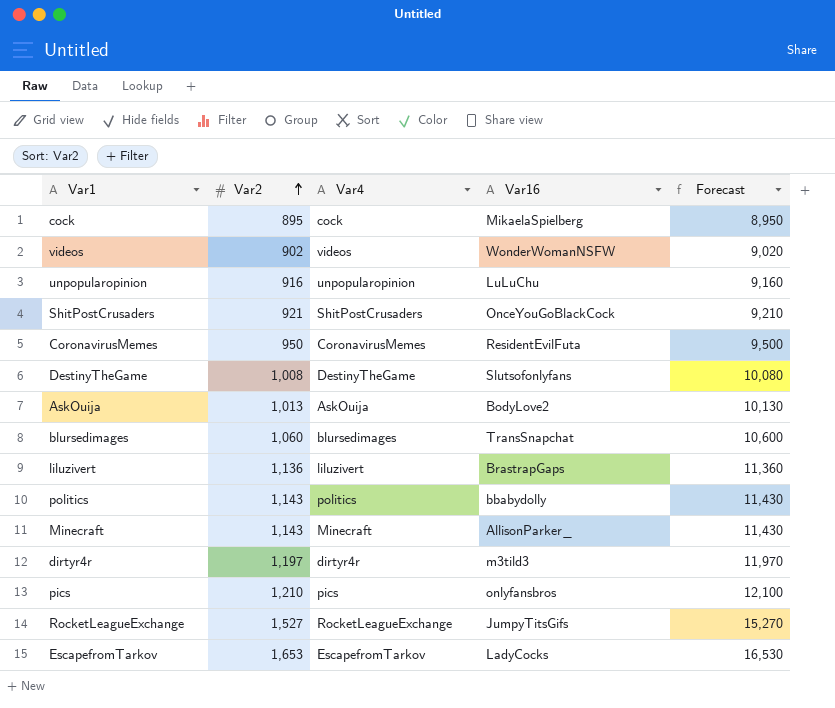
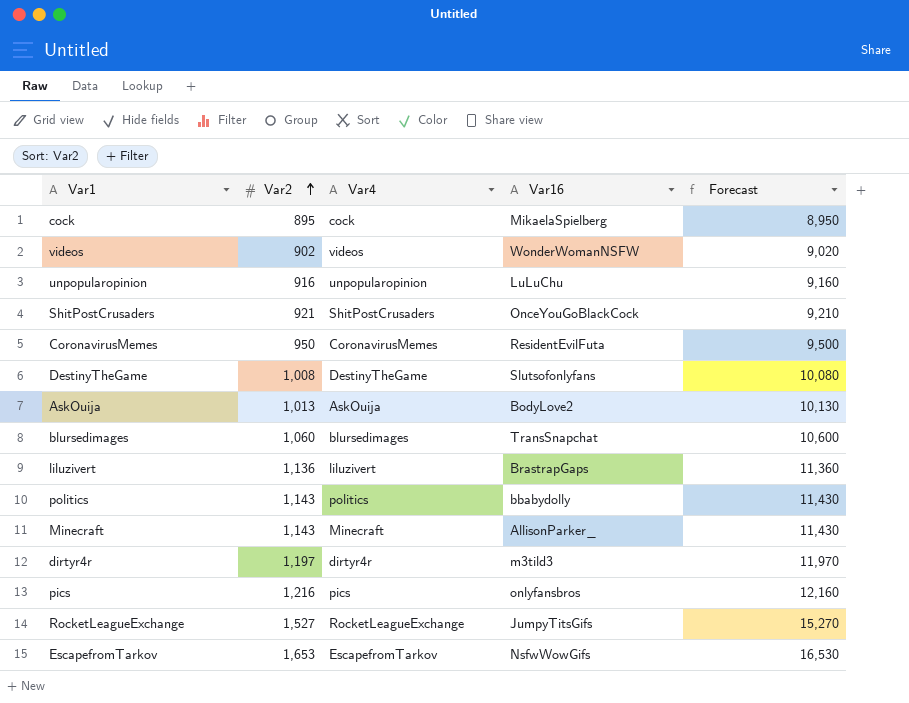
pics | Var2: 1,210 -> 1,216
pics | Forecast: 12,100 -> 12,160
EscapefromTarkov | Var16: LadyCocks -> NsfwWowGifs

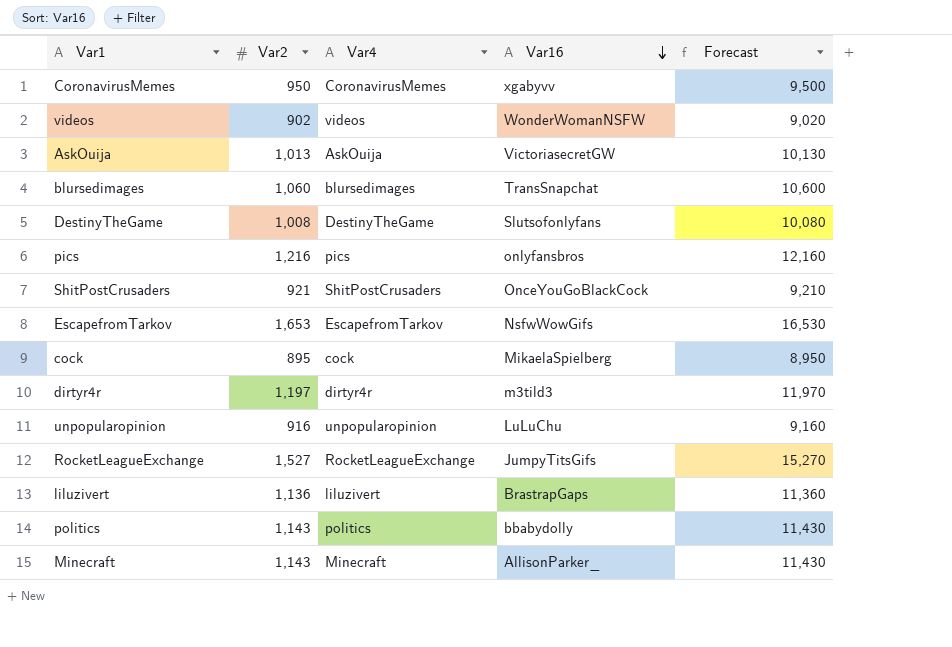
row order: Var2 ascending -> Var16 descending
CoronavirusMemes | Var16: ResidentEvilFuta -> xgabyvv
AskOuija | Var16: BodyLove2 -> VictoriasecretGW

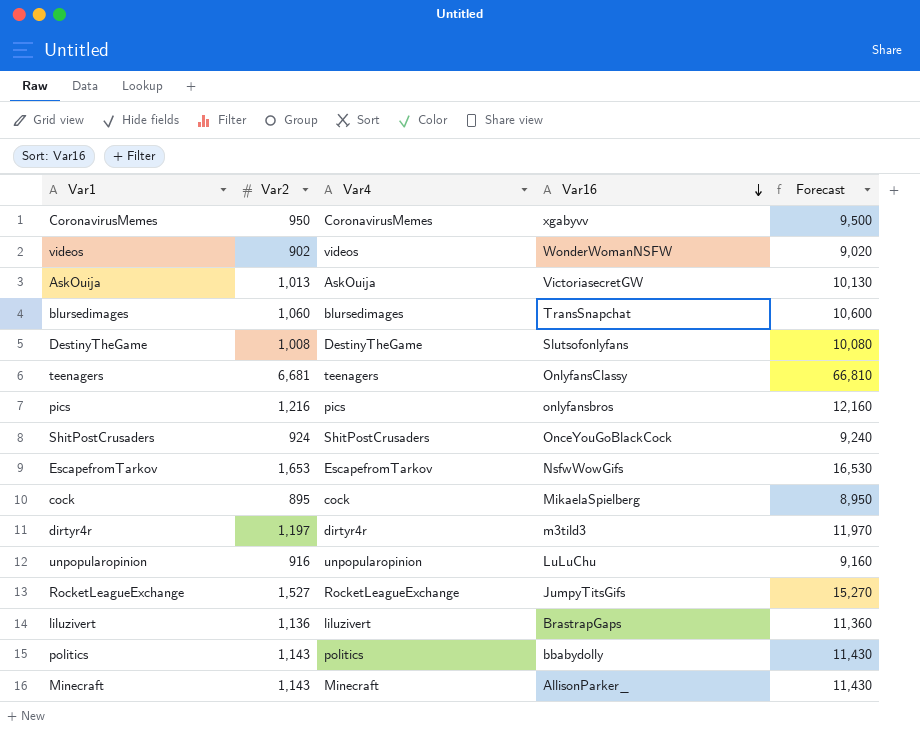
row teenagers: none -> 6,681 | teenagers | OnlyfansClassy | 66,810
ShitPostCrusaders | Var2: 921 -> 924
ShitPostCrusaders | Forecast: 9,210 -> 9,240

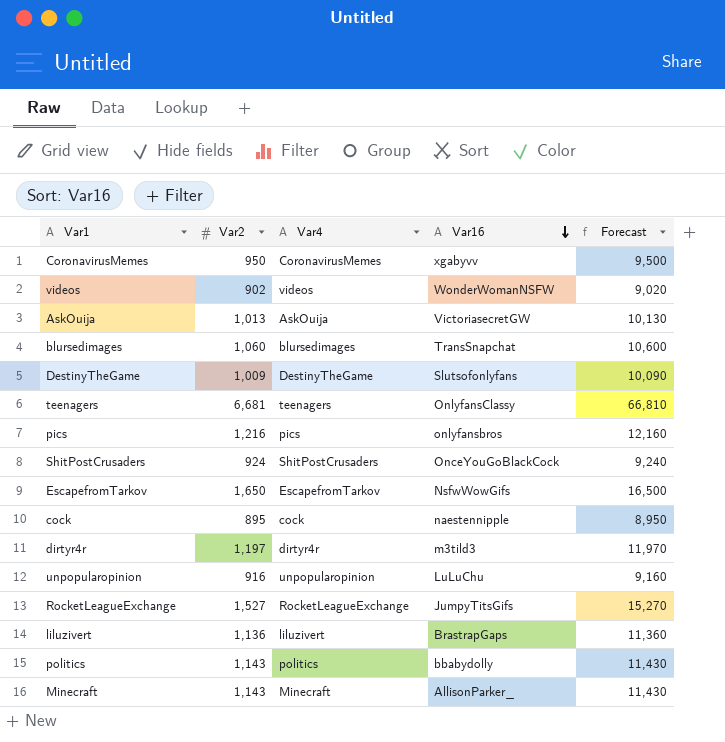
DestinyTheGame | Var2: 1,008 -> 1,009
DestinyTheGame | Forecast: 10,080 -> 10,090
EscapefromTarkov | Var2: 1,653 -> 1,650
EscapefromTarkov | Forecast: 16,530 -> 16,500
cock | Var16: MikaelaSpielberg -> naestennipple

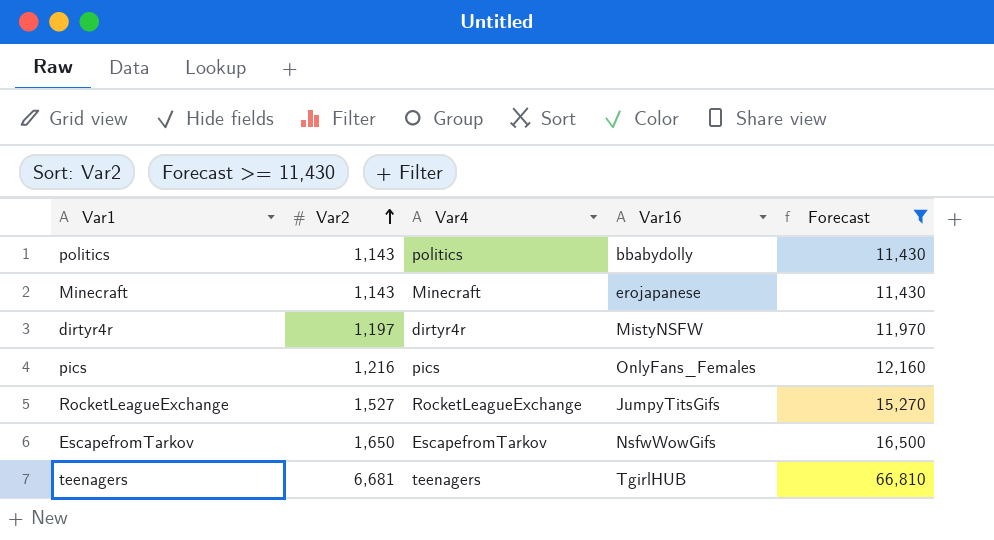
filter: none -> Forecast >= 11,430
row order: Var16 descending -> Var2 ascending
Minecraft | Var16: AllisonParker_ -> erojapanese
dirtyr4r | Var16: m3tild3 -> MistyNSFW
pics | Var16: onlyfansbros -> OnlyFans_Females
teenagers | Var16: OnlyfansClassy -> TgirlHUB

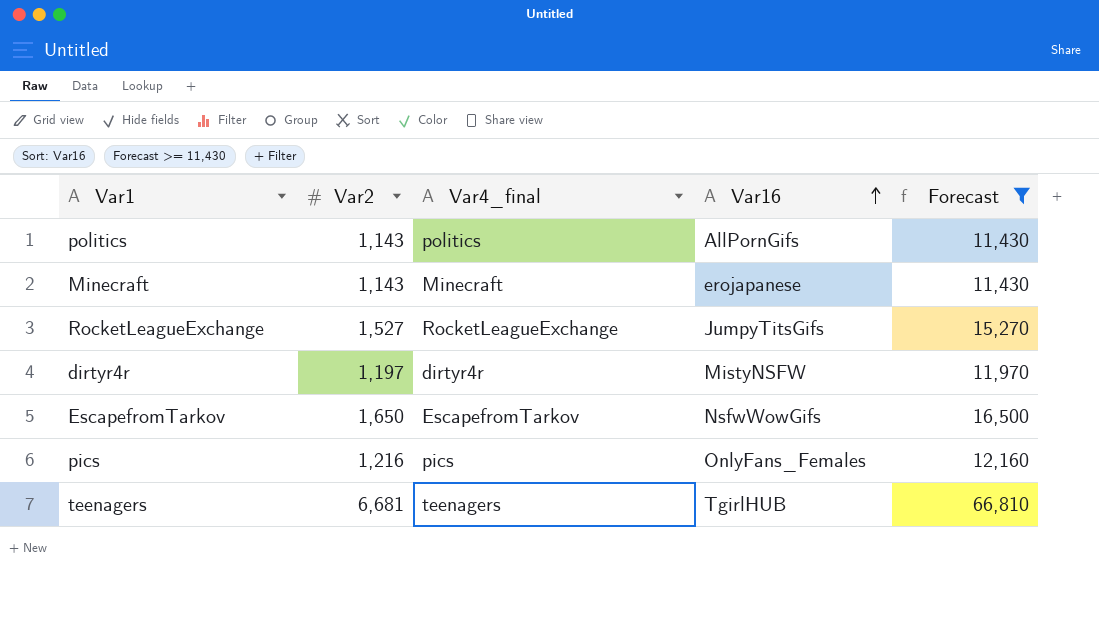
row order: Var2 ascending -> Var16 ascending
column name: Var4 -> Var4_final
politics | Var16: bbabydolly -> AllPornGifs

